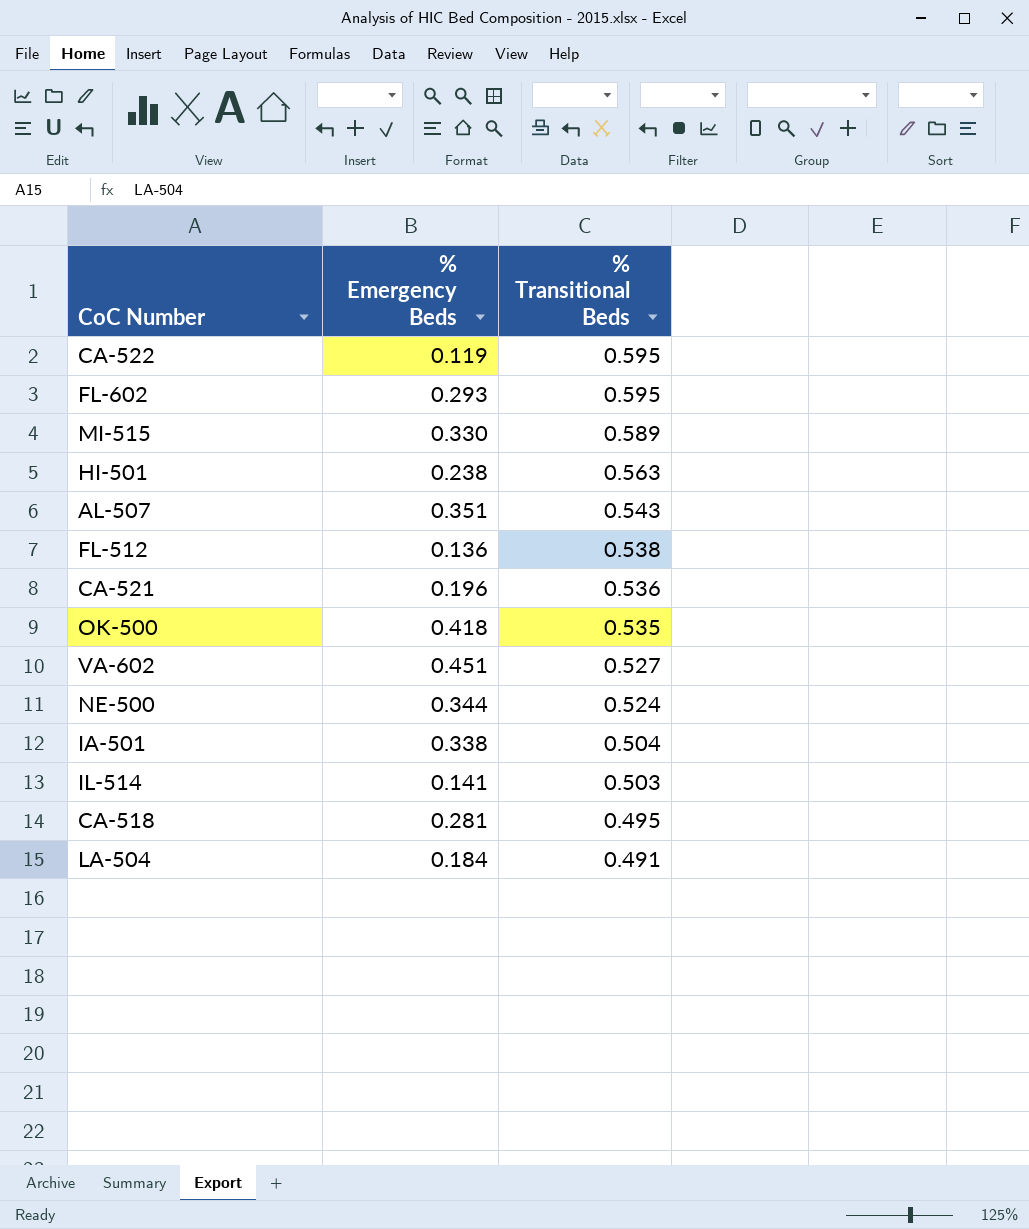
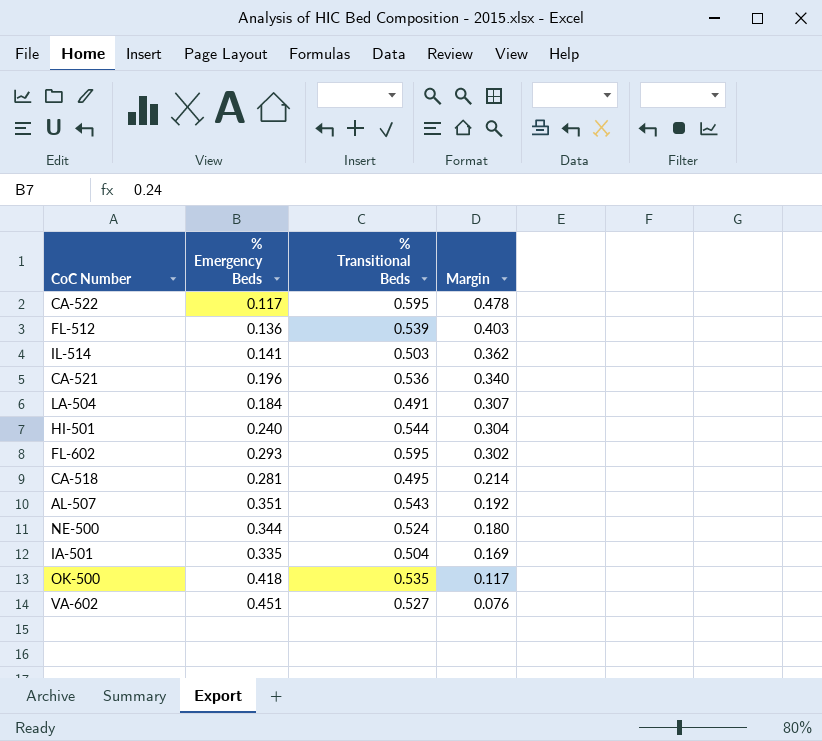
row order: % Transitional Beds descending -> Margin descending
column Margin | formula: none -> [% Transitional Beds] - [% Emergency Beds]
row MI-515: 0.330 | 0.589 -> none
CA-522 | % Emergency Beds: 0.119 -> 0.117
FL-512 | % Transitional Beds: 0.538 -> 0.539
HI-501 | % Emergency Beds: 0.238 -> 0.240
HI-501 | % Transitional Beds: 0.563 -> 0.544
IA-501 | % Emergency Beds: 0.338 -> 0.335

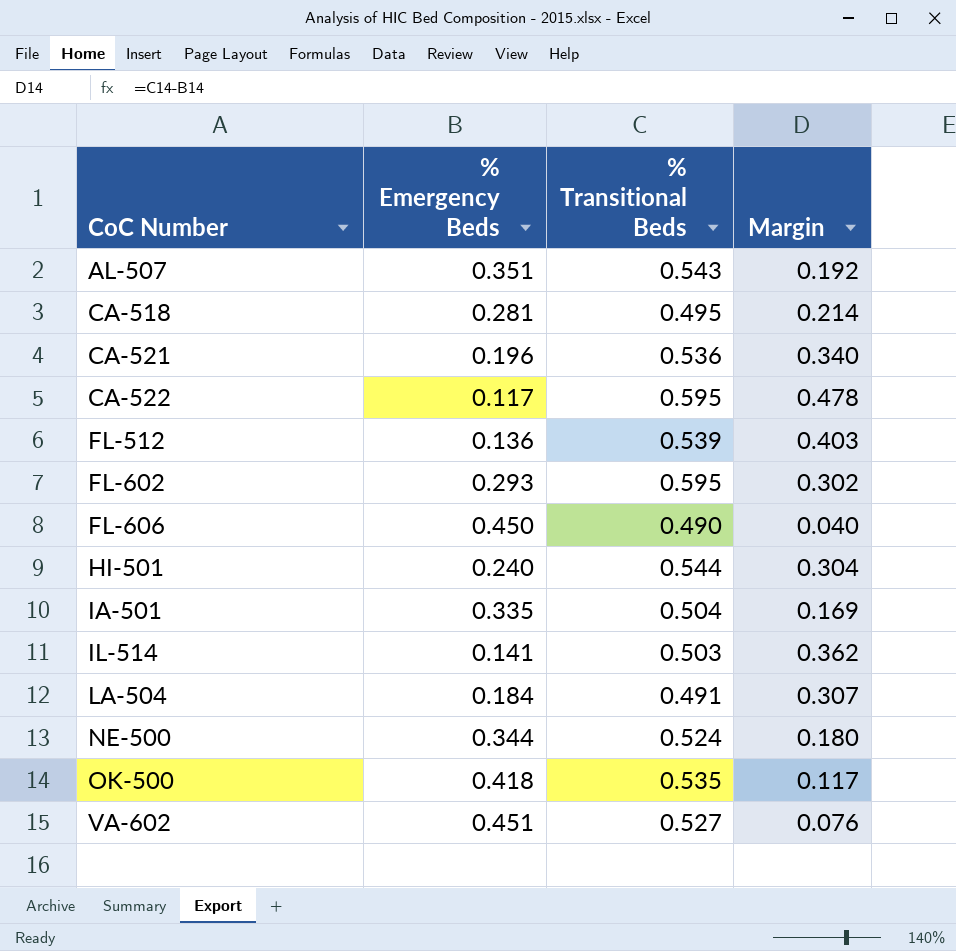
row order: Margin descending -> CoC Number ascending
row FL-606: none -> 0.450 | 0.490 | 0.040

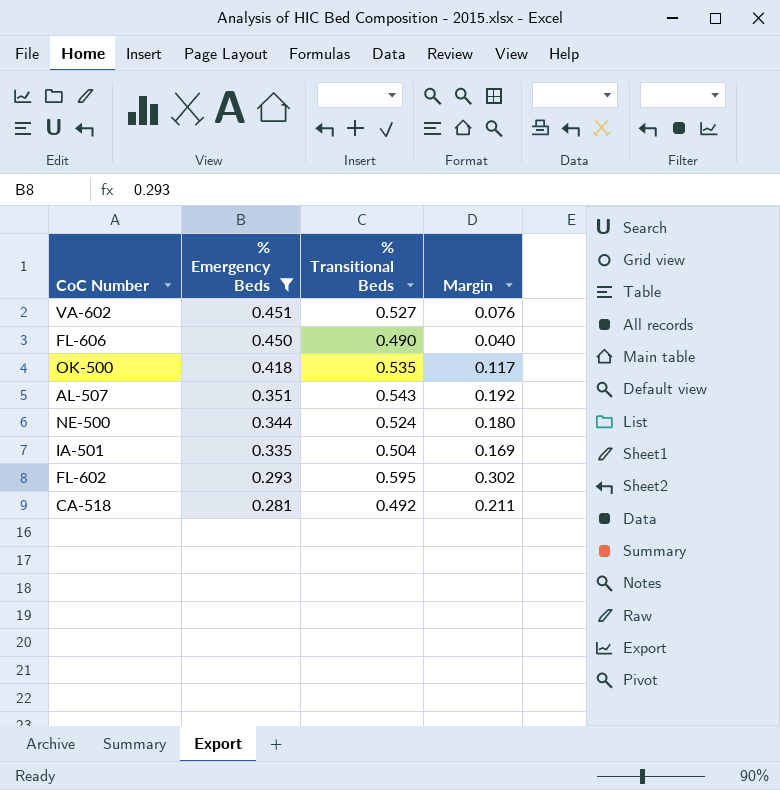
filter: none -> % Emergency Beds >= 0.281
row order: CoC Number ascending -> % Emergency Beds descending
CA-518 | % Transitional Beds: 0.495 -> 0.492
CA-518 | Margin: 0.214 -> 0.211

